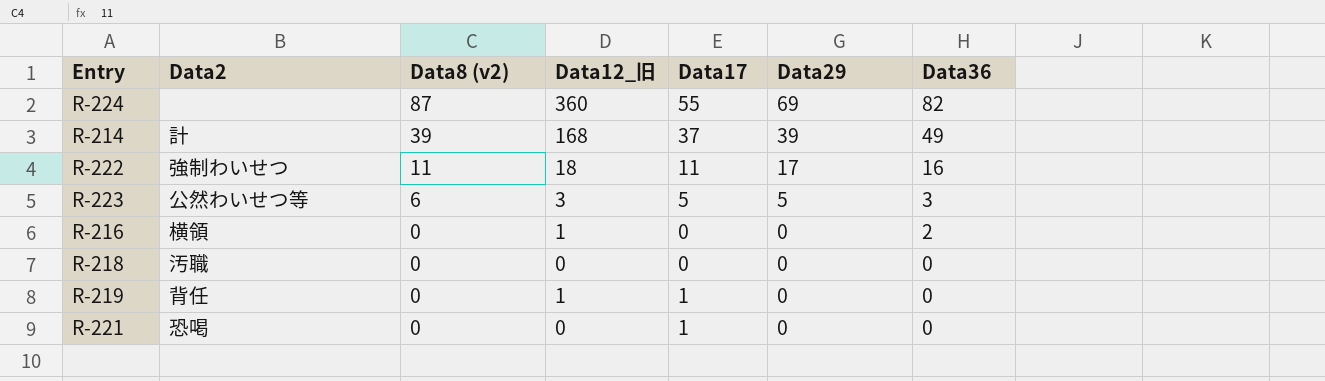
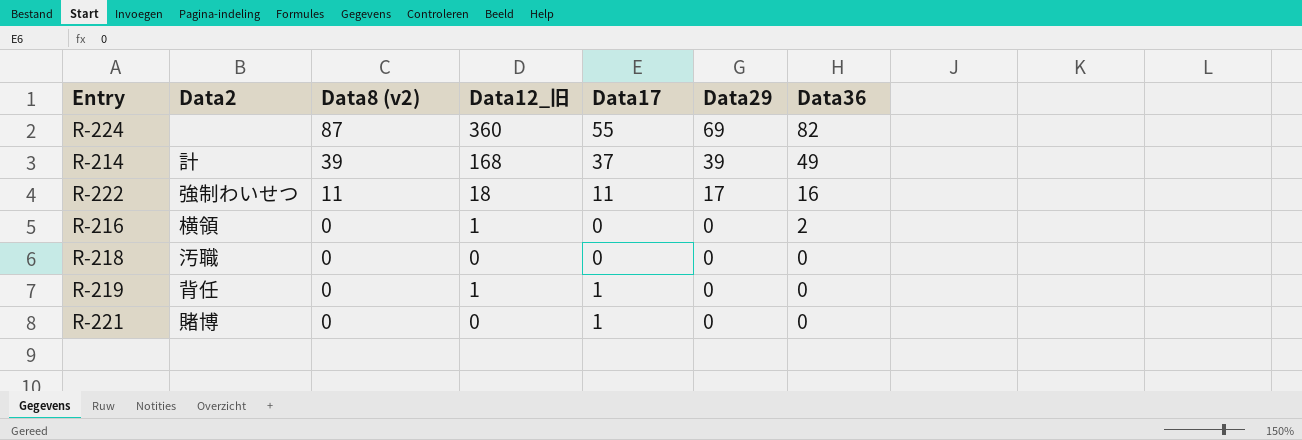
row R-223: 公然わいせつ等 | 6 | 3 | 5 | 5 | 3 -> none
R-221 | Data2: 恐喝 -> 賭博

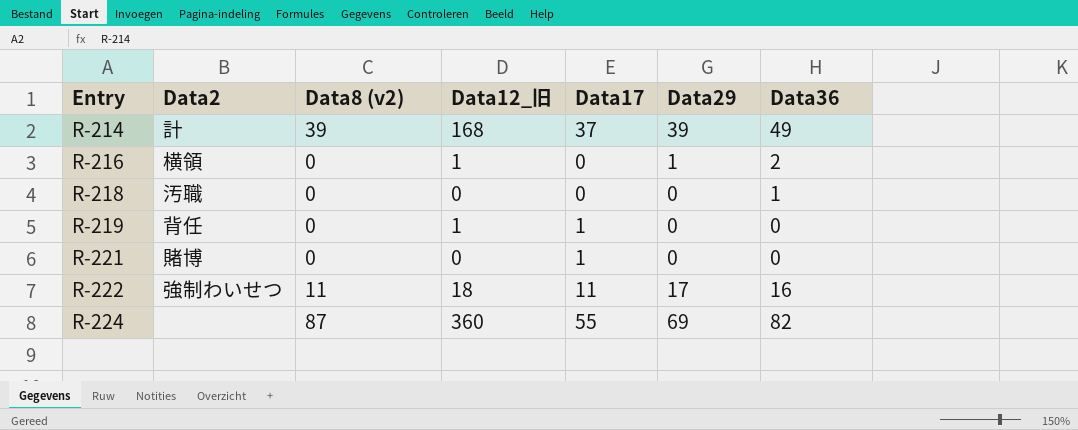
row order: Data8 (v2) descending -> Entry ascending
R-216 | Data29: 0 -> 1
R-218 | Data36: 0 -> 1

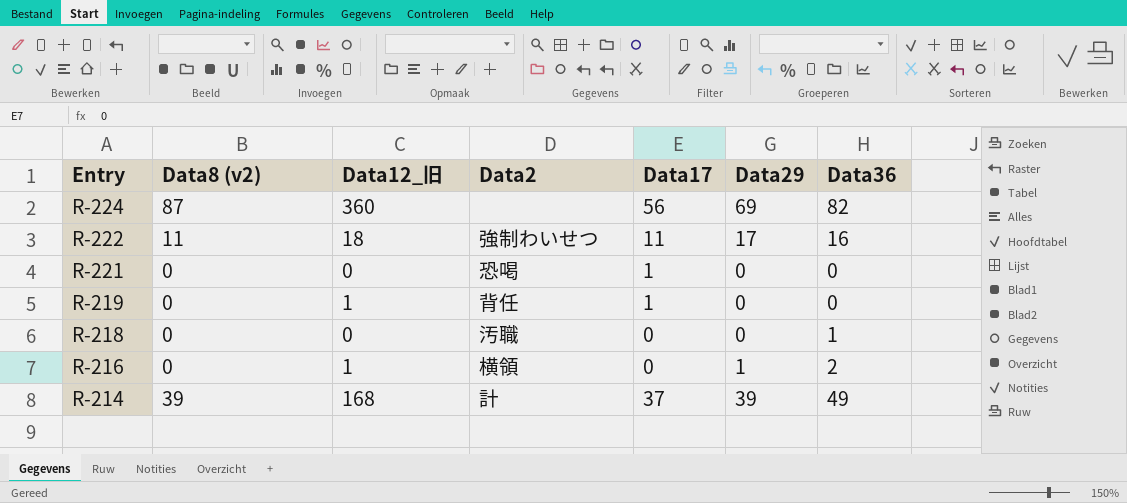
row order: Entry ascending -> Entry descending
column Data2 | position: 2 -> 4
R-224 | Data17: 55 -> 56
R-221 | Data2: 賭博 -> 恐喝

